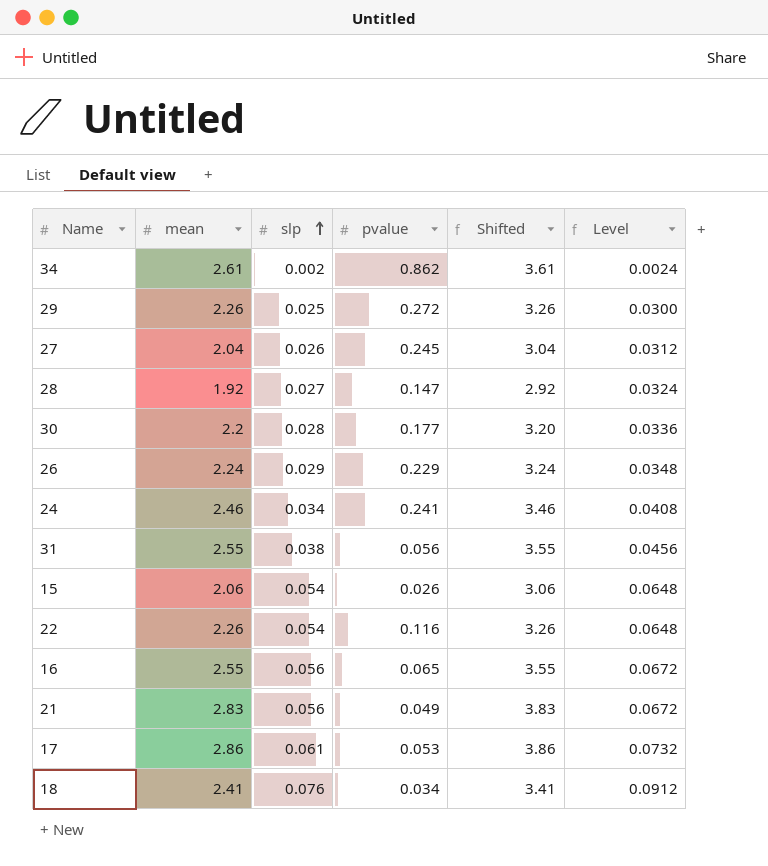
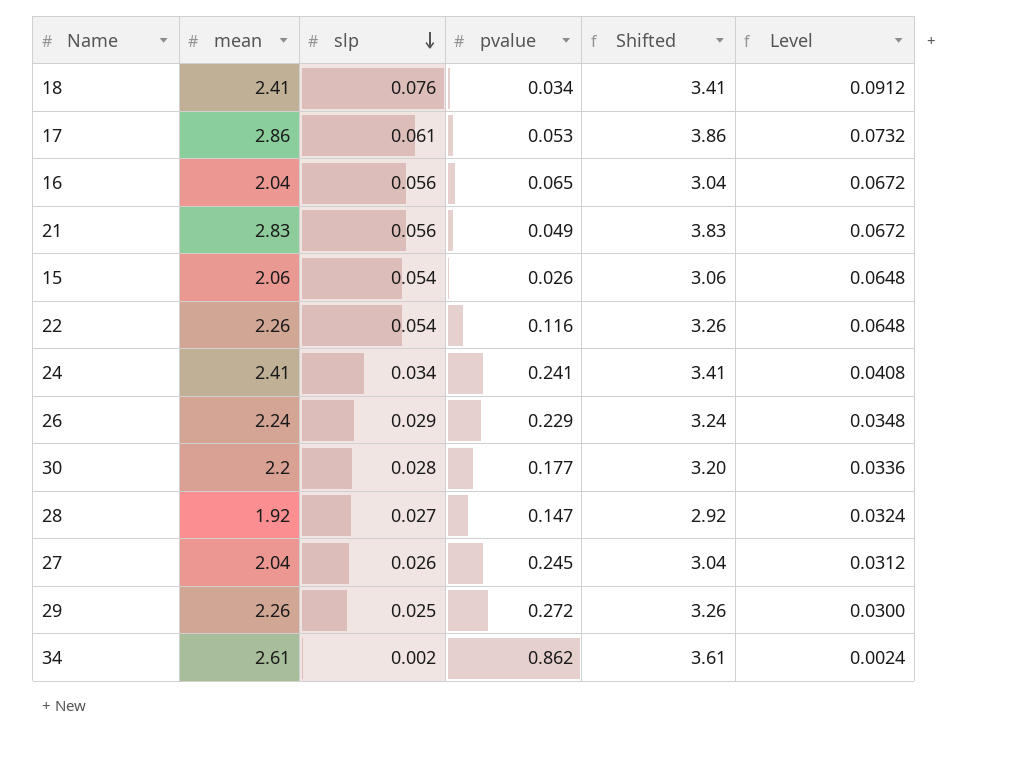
row order: slp ascending -> slp descending
row 31: 2.55 | 0.038 | 0.056 | 3.55 | 0.0456 -> none
16 | mean: 2.55 -> 2.04
16 | Shifted: 3.55 -> 3.04
24 | mean: 2.46 -> 2.41
24 | Shifted: 3.46 -> 3.41

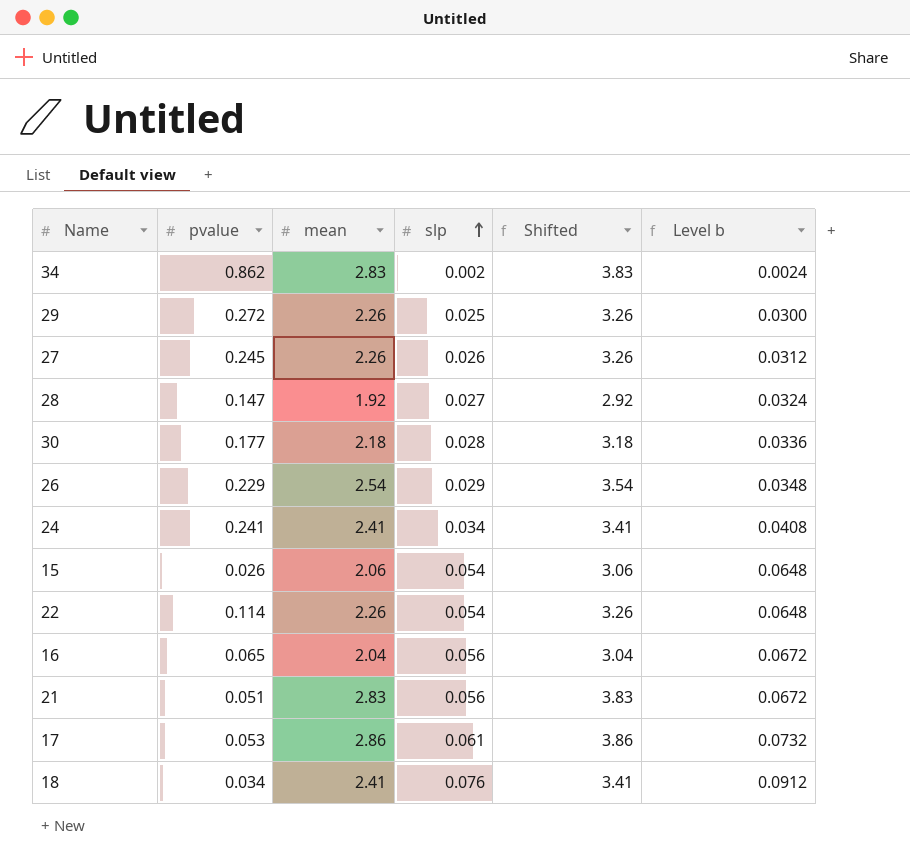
row order: slp descending -> slp ascending
column pvalue | position: 4 -> 2
column name: Level -> Level b
34 | mean: 2.61 -> 2.83
34 | Shifted: 3.61 -> 3.83
27 | mean: 2.04 -> 2.26
27 | Shifted: 3.04 -> 3.26
30 | mean: 2.2 -> 2.18
30 | Shifted: 3.20 -> 3.18
26 | mean: 2.24 -> 2.54
26 | Shifted: 3.24 -> 3.54
22 | pvalue: 0.116 -> 0.114
21 | pvalue: 0.049 -> 0.051

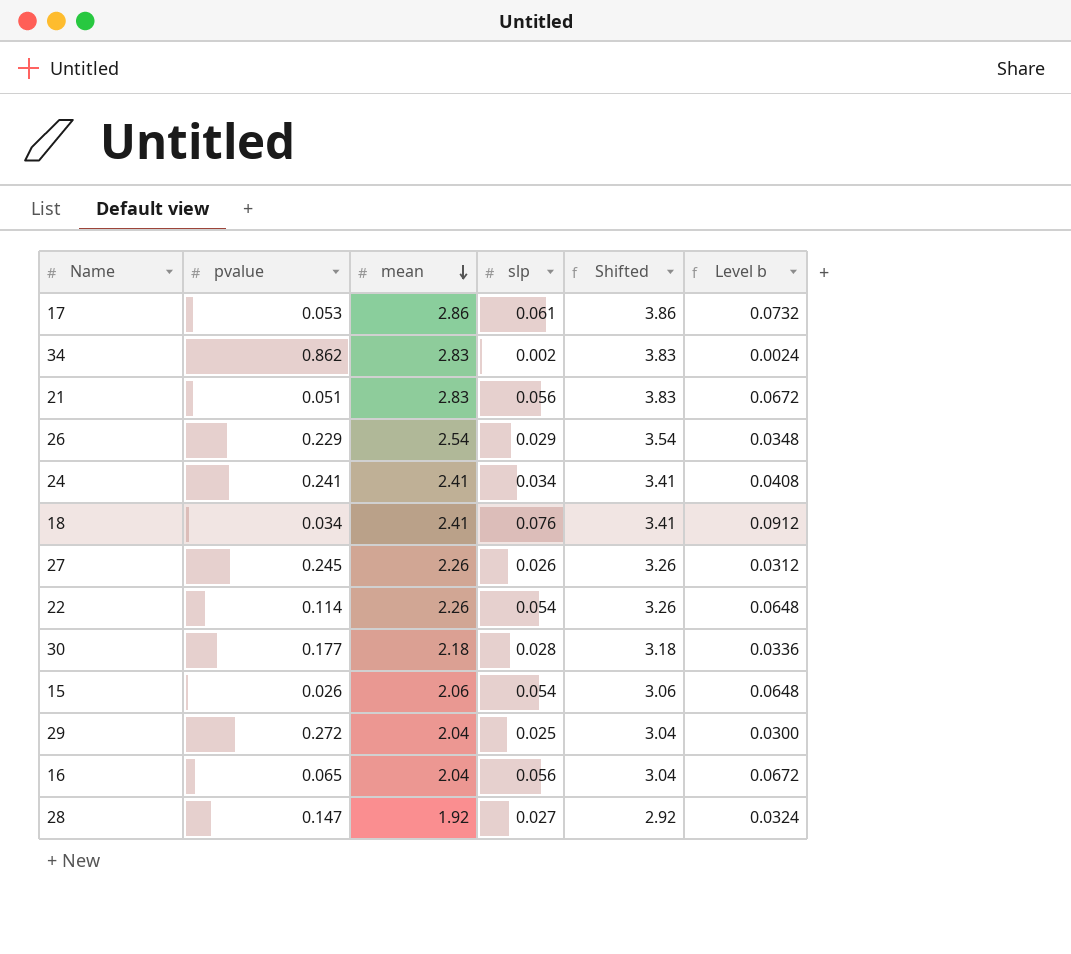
row order: slp ascending -> mean descending
29 | mean: 2.26 -> 2.04
29 | Shifted: 3.26 -> 3.04

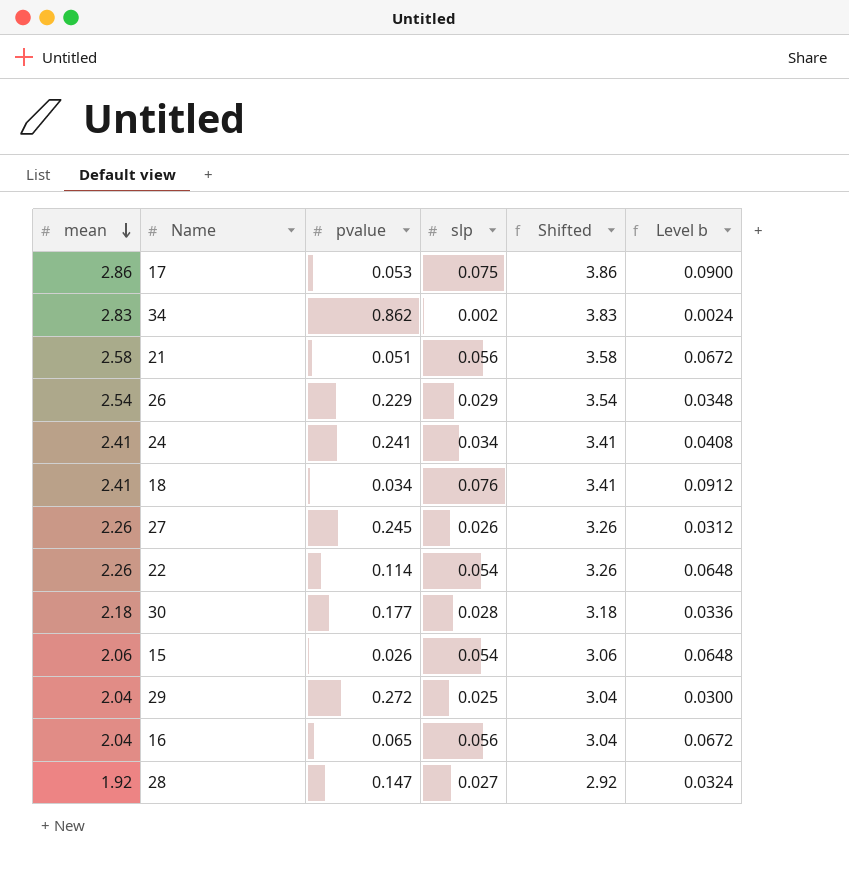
column mean | position: 3 -> 1
17 | slp: 0.061 -> 0.075
17 | Level b: 0.0732 -> 0.0900
21 | mean: 2.83 -> 2.58
21 | Shifted: 3.83 -> 3.58

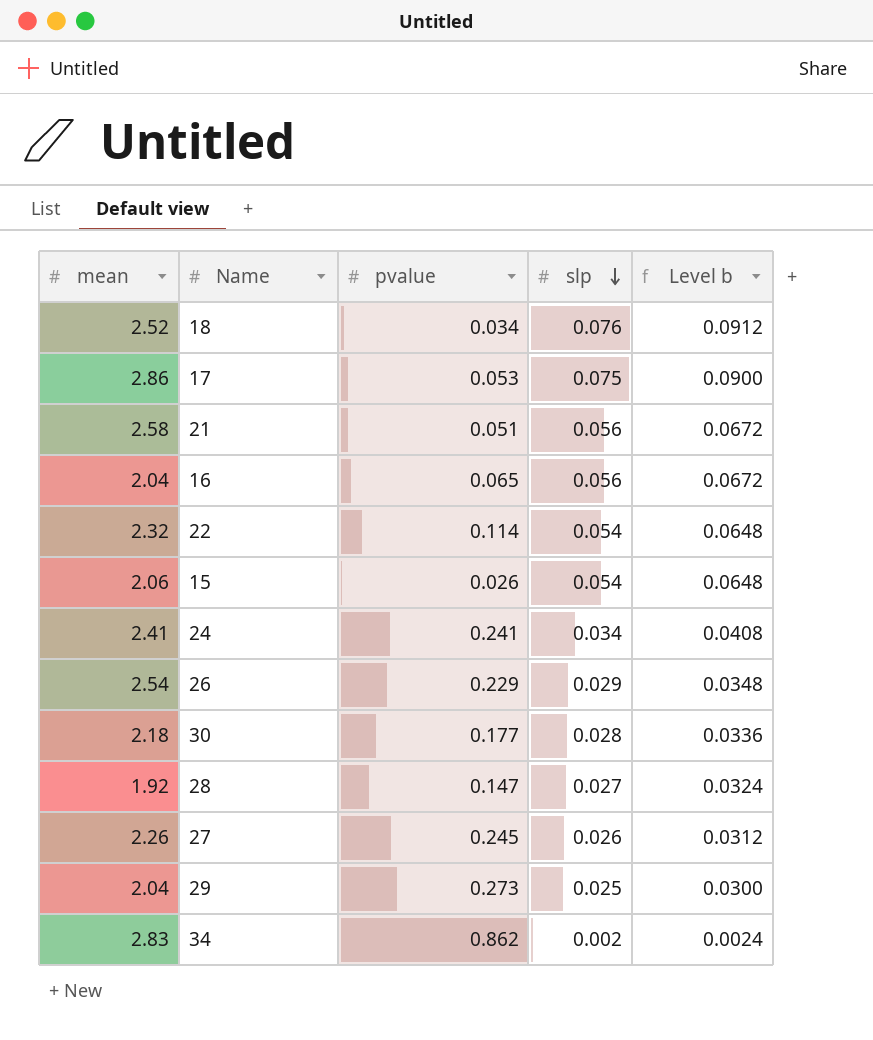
row order: mean descending -> slp descending
column Shifted | formula: [mean] + 1 -> none
18 | mean: 2.41 -> 2.52
22 | mean: 2.26 -> 2.32
29 | pvalue: 0.272 -> 0.273

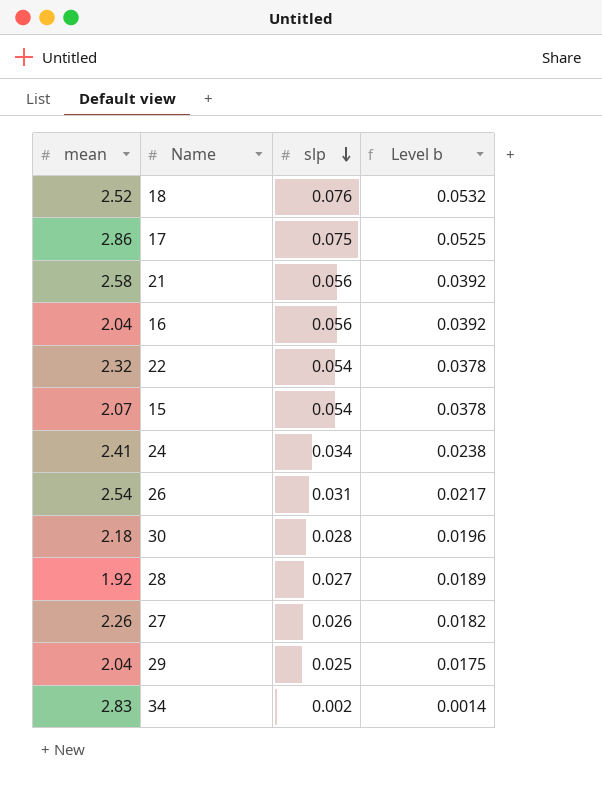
column pvalue | position: 3 -> none
column Level b | formula: [slp] * 1.2 -> [slp] * 0.7
15 | mean: 2.06 -> 2.07
26 | slp: 0.029 -> 0.031

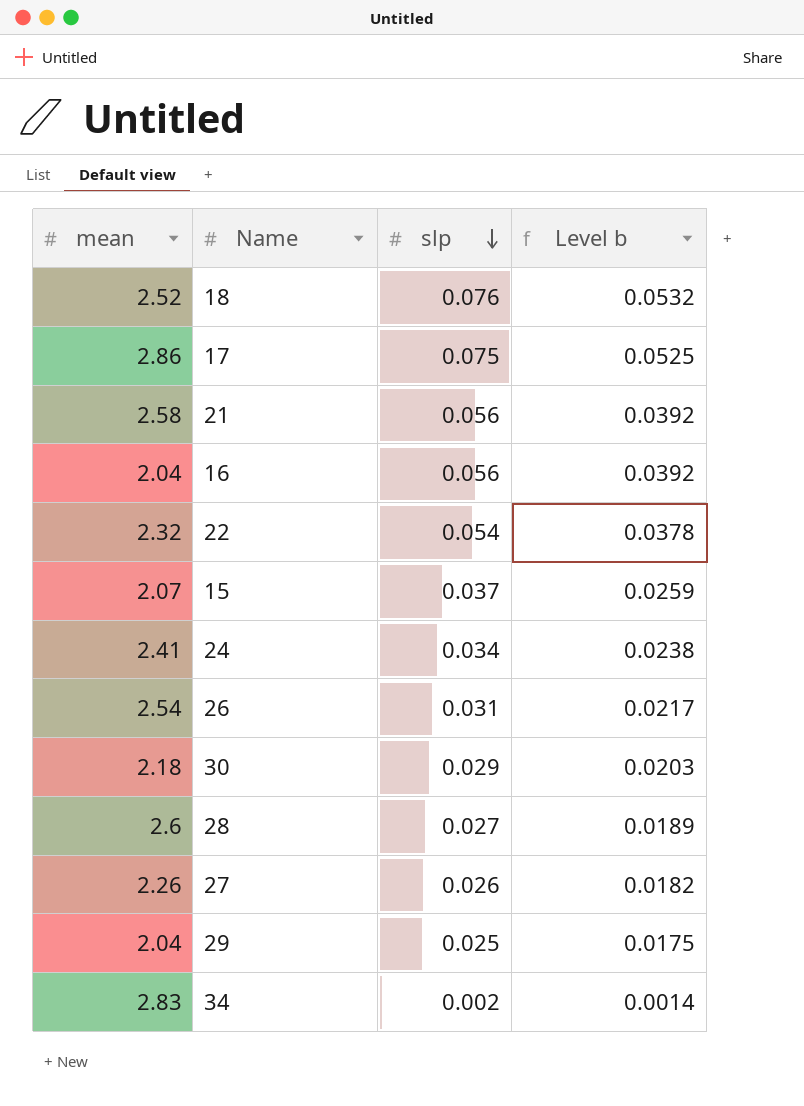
15 | slp: 0.054 -> 0.037
15 | Level b: 0.0378 -> 0.0259
30 | slp: 0.028 -> 0.029
30 | Level b: 0.0196 -> 0.0203
28 | mean: 1.92 -> 2.6

